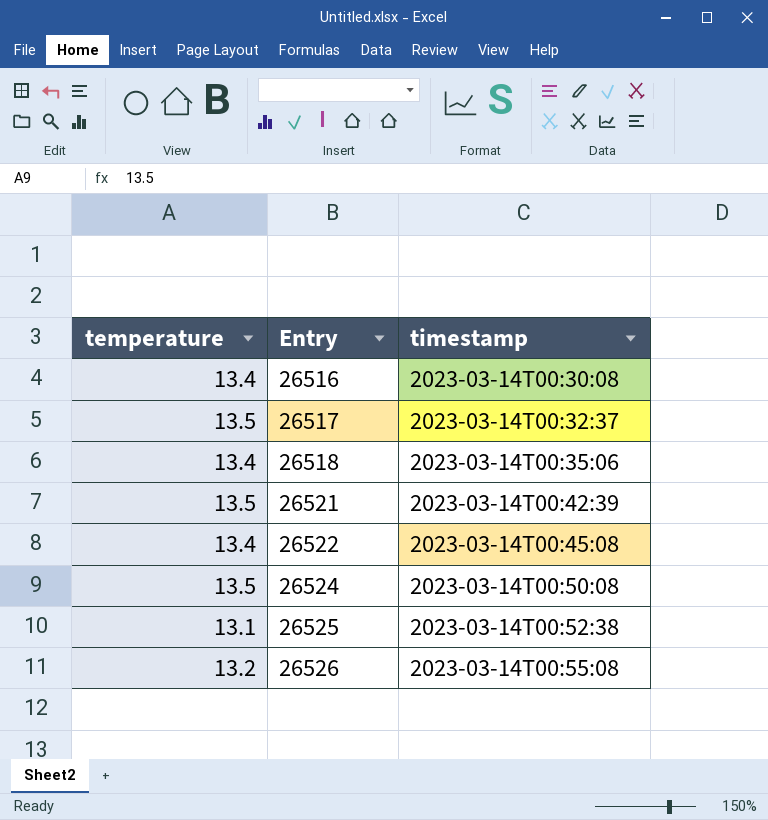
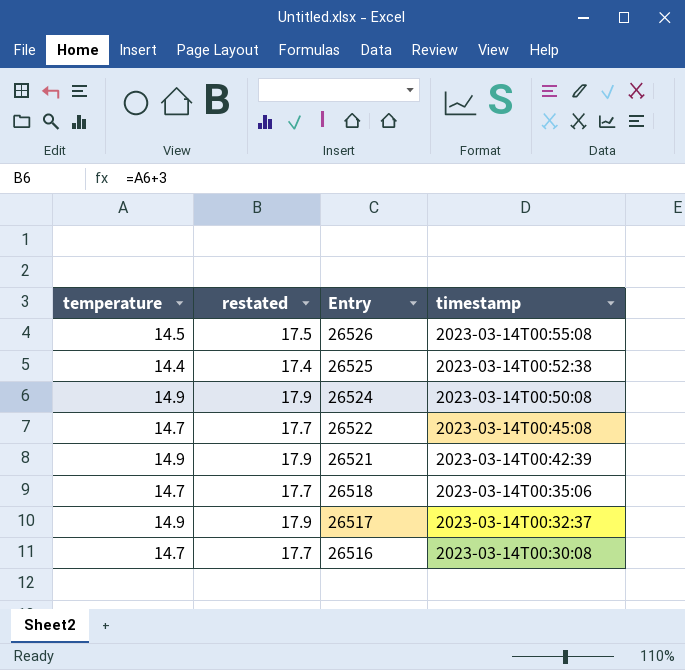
row order: Entry ascending -> Entry descending
column restated | formula: none -> [temperature] + 3
26526 | temperature: 13.2 -> 14.5
26525 | temperature: 13.1 -> 14.4
26524 | temperature: 13.5 -> 14.9
26522 | temperature: 13.4 -> 14.7
26521 | temperature: 13.5 -> 14.9
26518 | temperature: 13.4 -> 14.7
26517 | temperature: 13.5 -> 14.9
26516 | temperature: 13.4 -> 14.7

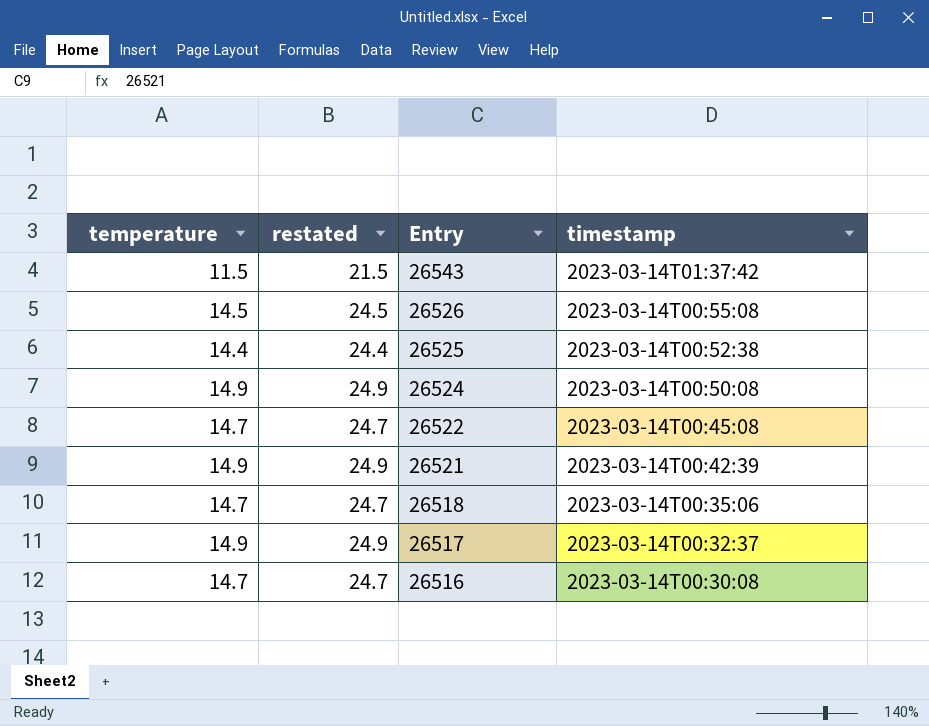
column restated | formula: [temperature] + 3 -> [temperature] + 10
row 26543: none -> 11.5 | 21.5 | 2023-03-14T01:37:42

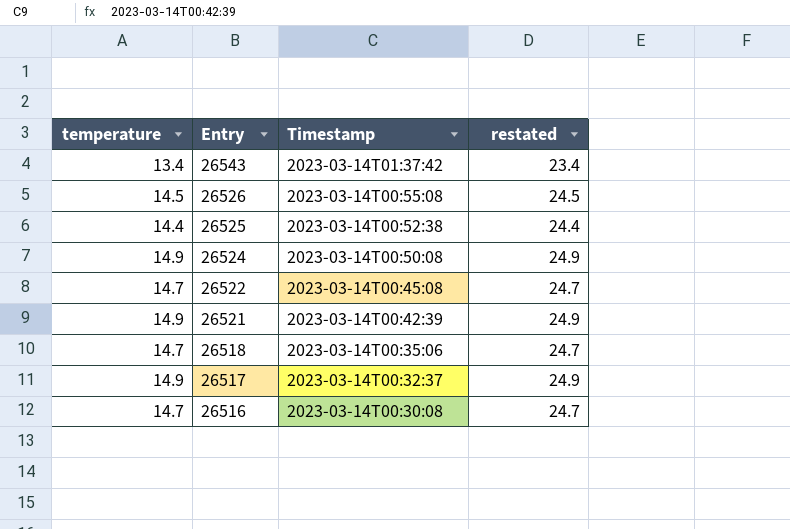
column name: timestamp -> Timestamp
column restated | position: 2 -> 4
26543 | temperature: 11.5 -> 13.4
26543 | restated: 21.5 -> 23.4

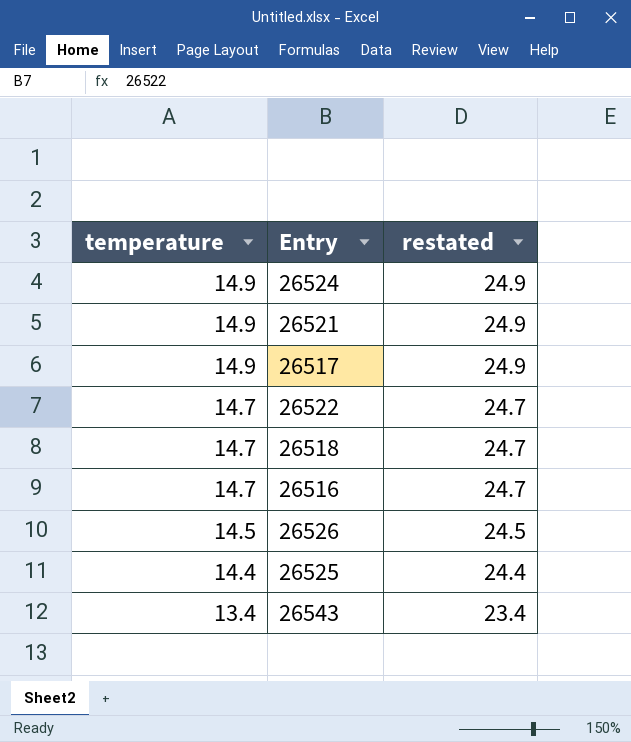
row order: Entry descending -> temperature descending
column Timestamp | position: 3 -> none

